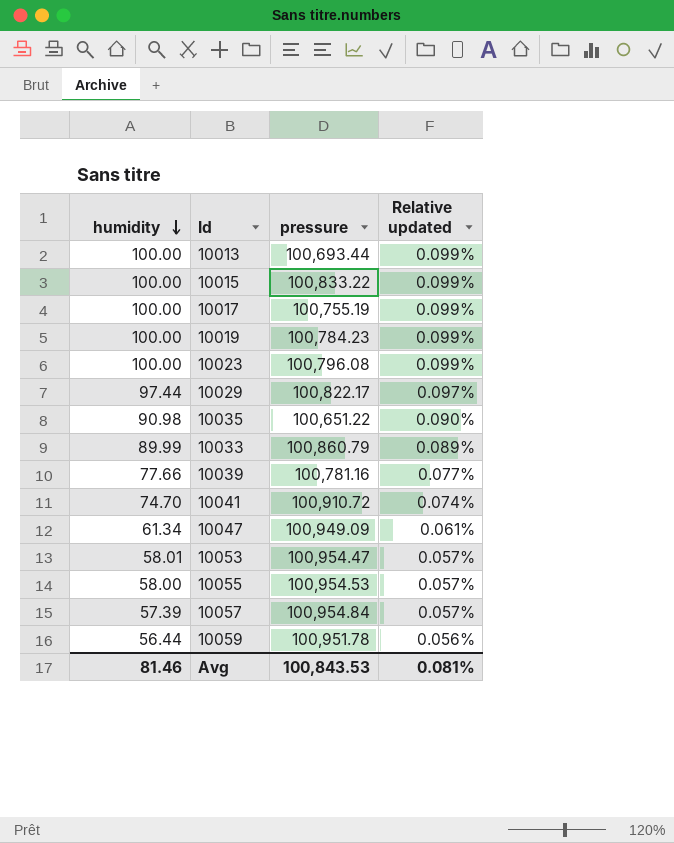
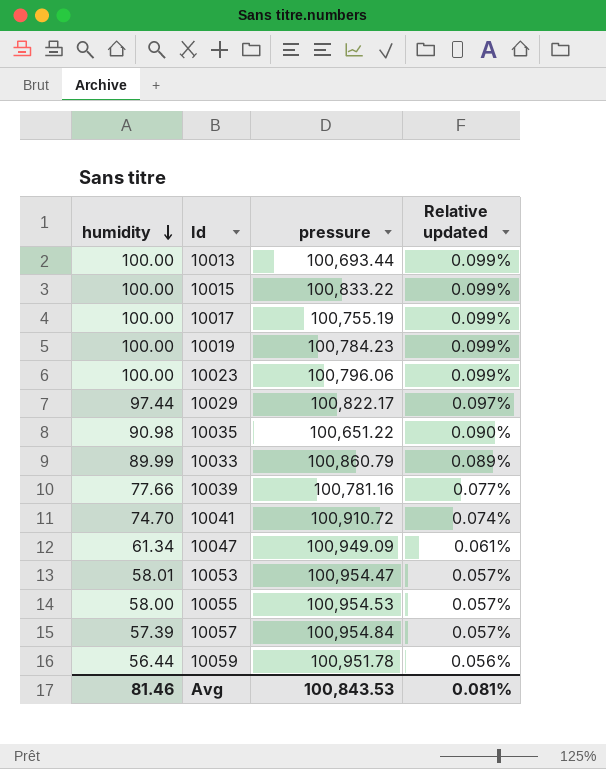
10023 | pressure: 100,796.08 -> 100,796.06

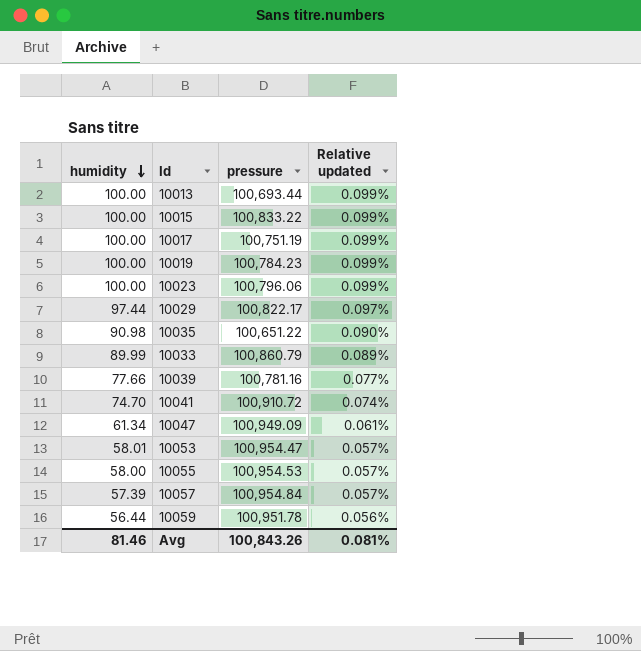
10017 | pressure: 100,755.19 -> 100,751.19
Avg | pressure: 100,843.53 -> 100,843.26

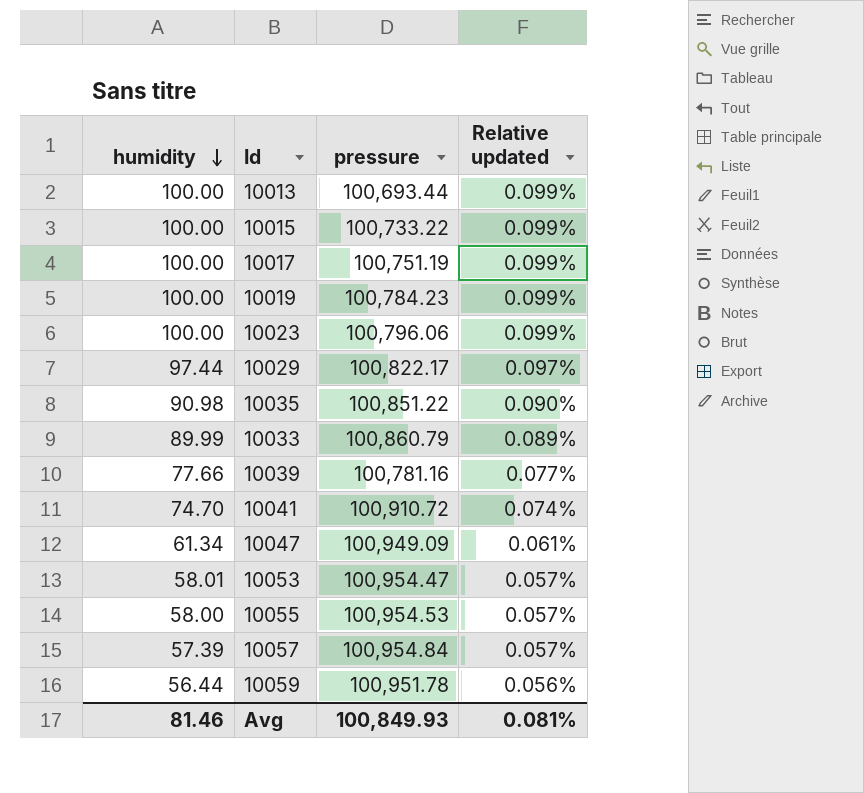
10015 | pressure: 100,833.22 -> 100,733.22
10035 | pressure: 100,651.22 -> 100,851.22
Avg | pressure: 100,843.26 -> 100,849.93

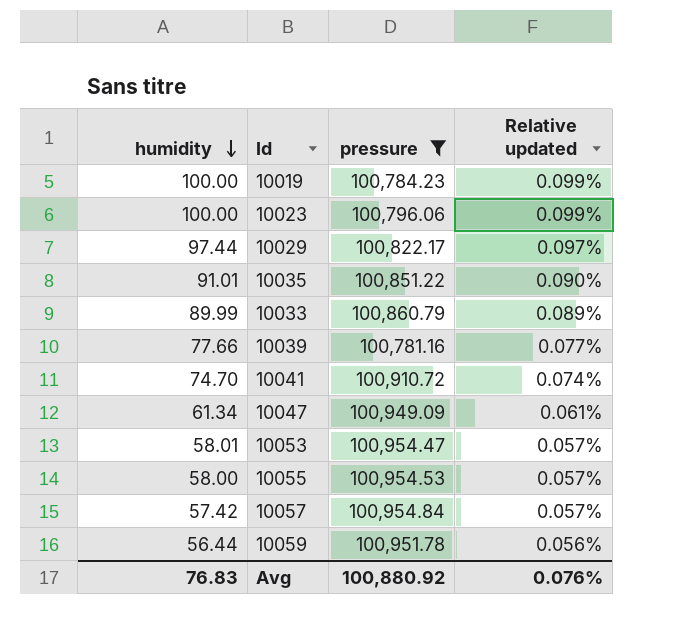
filter: none -> pressure >= 100,781.16
10035 | humidity: 90.98 -> 91.01
10057 | humidity: 57.39 -> 57.42
Avg | humidity: 81.46 -> 76.83
Avg | pressure: 100,849.93 -> 100,880.92
Avg | Relative updated: 0.081% -> 0.076%

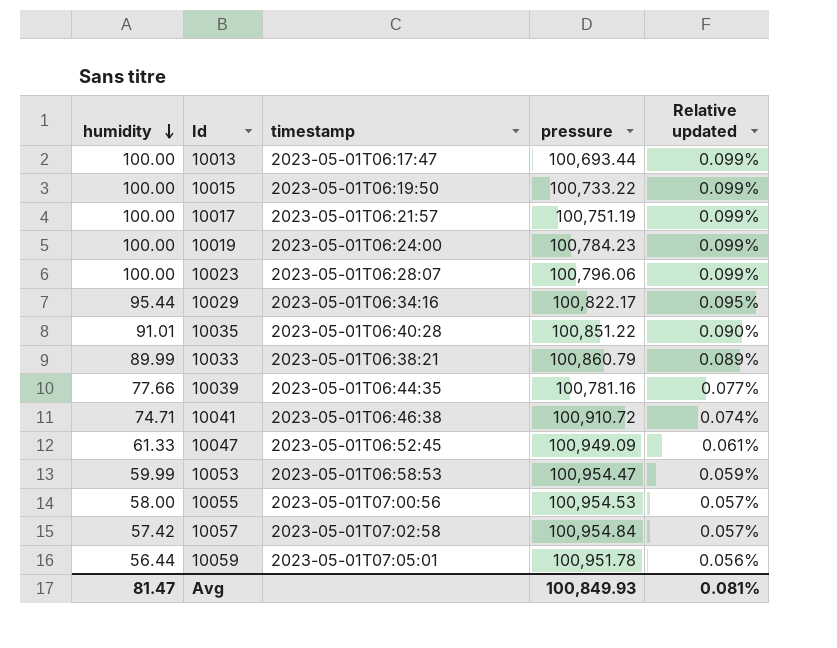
filter: pressure >= 100,781.16 -> none
column timestamp | position: none -> 3
10029 | humidity: 97.44 -> 95.44
10029 | Relative updated: 0.097% -> 0.095%
10041 | humidity: 74.70 -> 74.71
10047 | humidity: 61.34 -> 61.33
10053 | humidity: 58.01 -> 59.99
10053 | Relative updated: 0.057% -> 0.059%
Avg | humidity: 76.83 -> 81.47
Avg | pressure: 100,880.92 -> 100,849.93
Avg | Relative updated: 0.076% -> 0.081%

